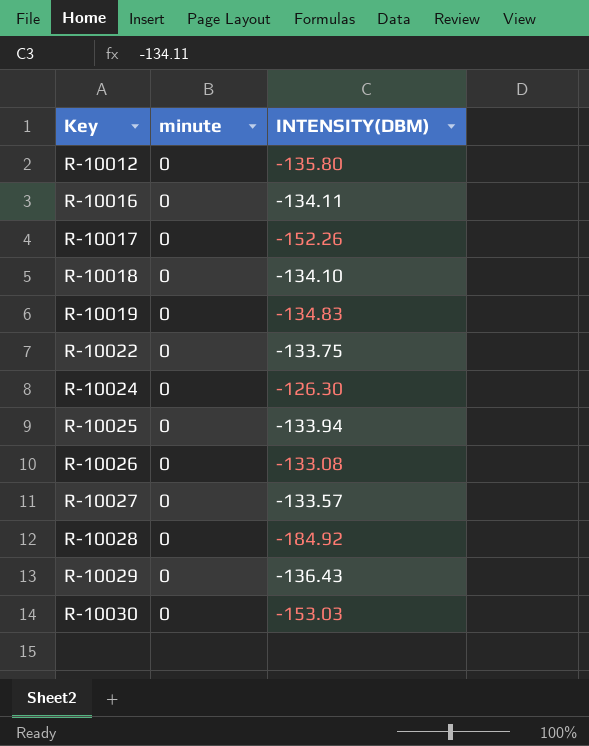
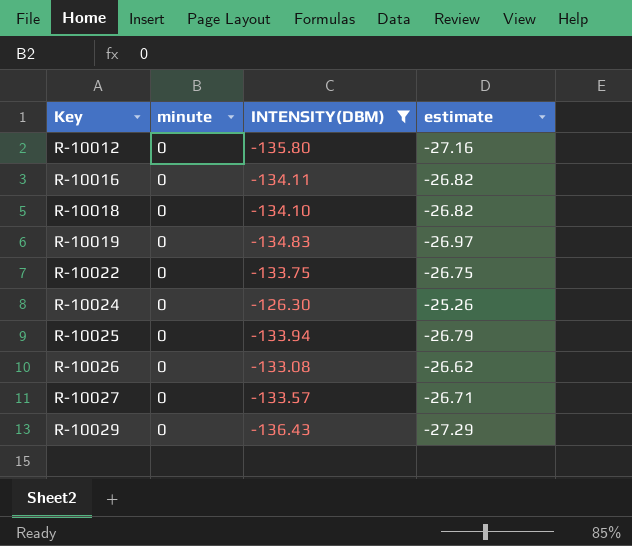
filter: none -> INTENSITY(DBM) >= -136.43
column estimate | formula: none -> [INTENSITY(DBM)] * 0.2

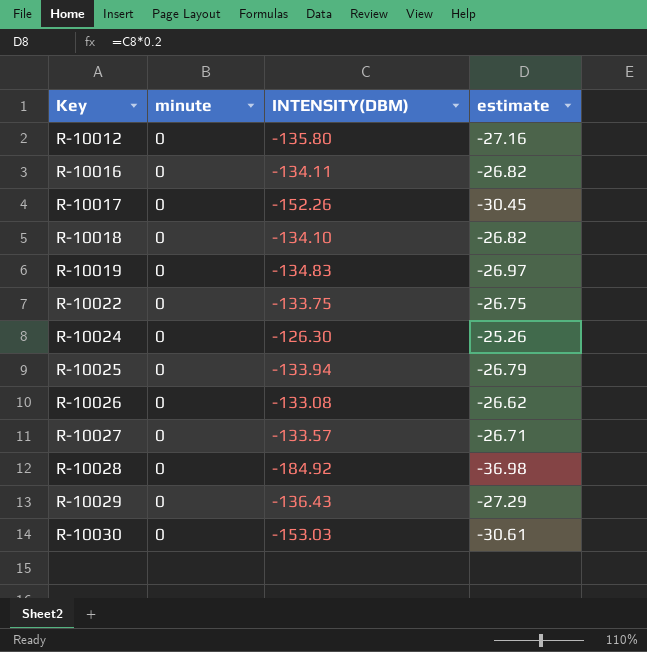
filter: INTENSITY(DBM) >= -136.43 -> none

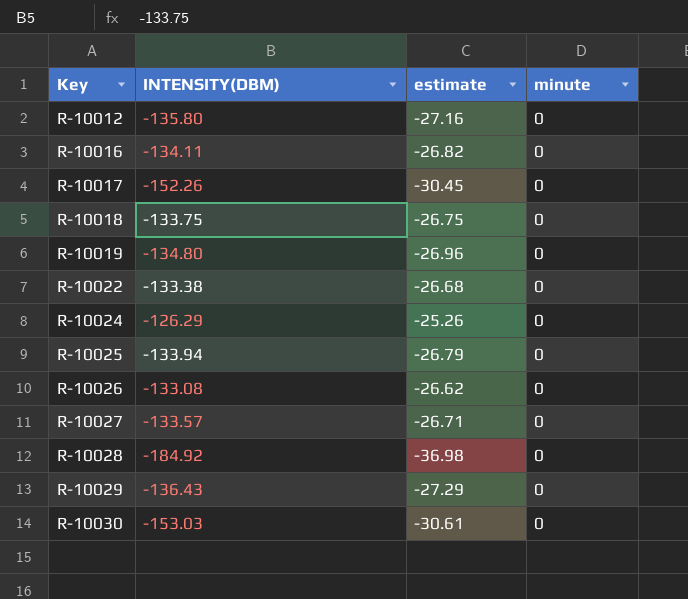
column minute | position: 2 -> 4
R-10018 | INTENSITY(DBM): -134.10 -> -133.75
R-10018 | estimate: -26.82 -> -26.75
R-10019 | INTENSITY(DBM): -134.83 -> -134.80
R-10019 | estimate: -26.97 -> -26.96
R-10022 | INTENSITY(DBM): -133.75 -> -133.38
R-10022 | estimate: -26.75 -> -26.68
R-10024 | INTENSITY(DBM): -126.30 -> -126.29

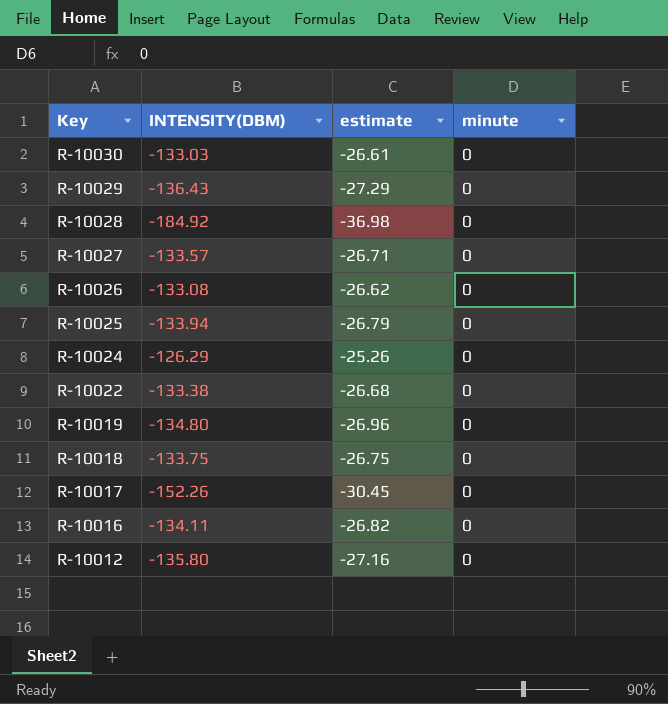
row order: Key ascending -> Key descending
R-10030 | INTENSITY(DBM): -153.03 -> -133.03
R-10030 | estimate: -30.61 -> -26.61

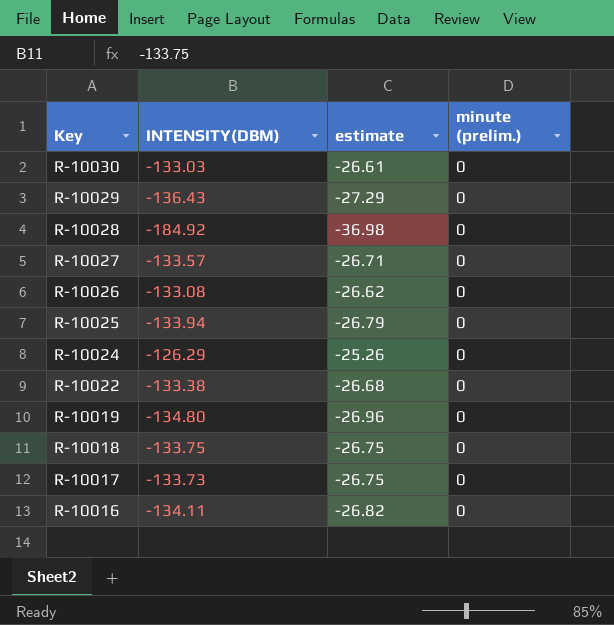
column name: minute -> minute (prelim.)
row R-10012: -135.80 | -27.16 | 0 -> none
R-10017 | INTENSITY(DBM): -152.26 -> -133.73
R-10017 | estimate: -30.45 -> -26.75

